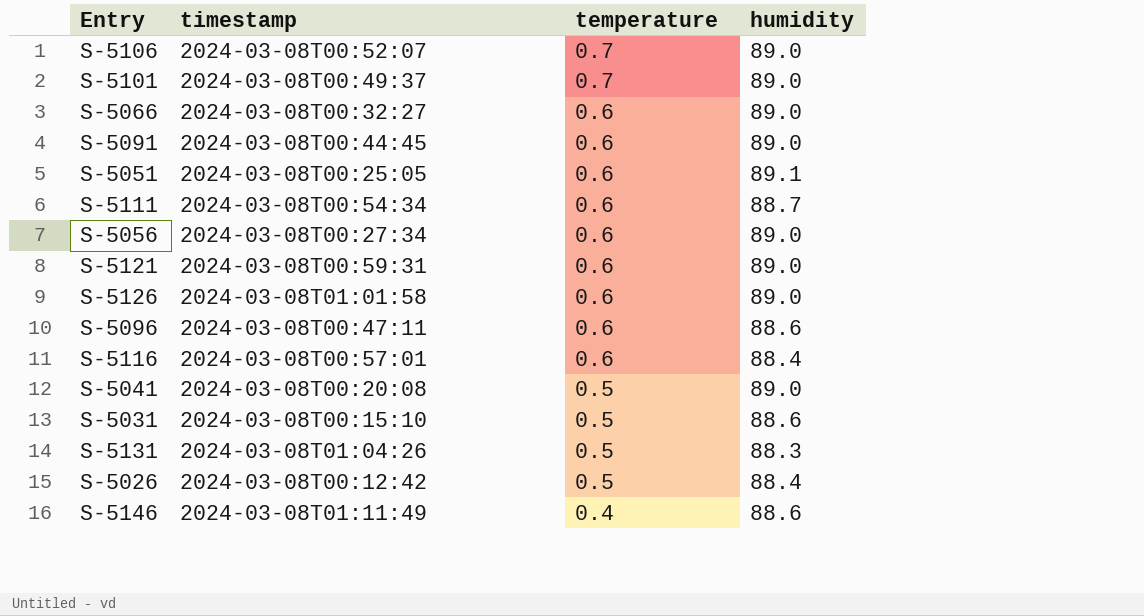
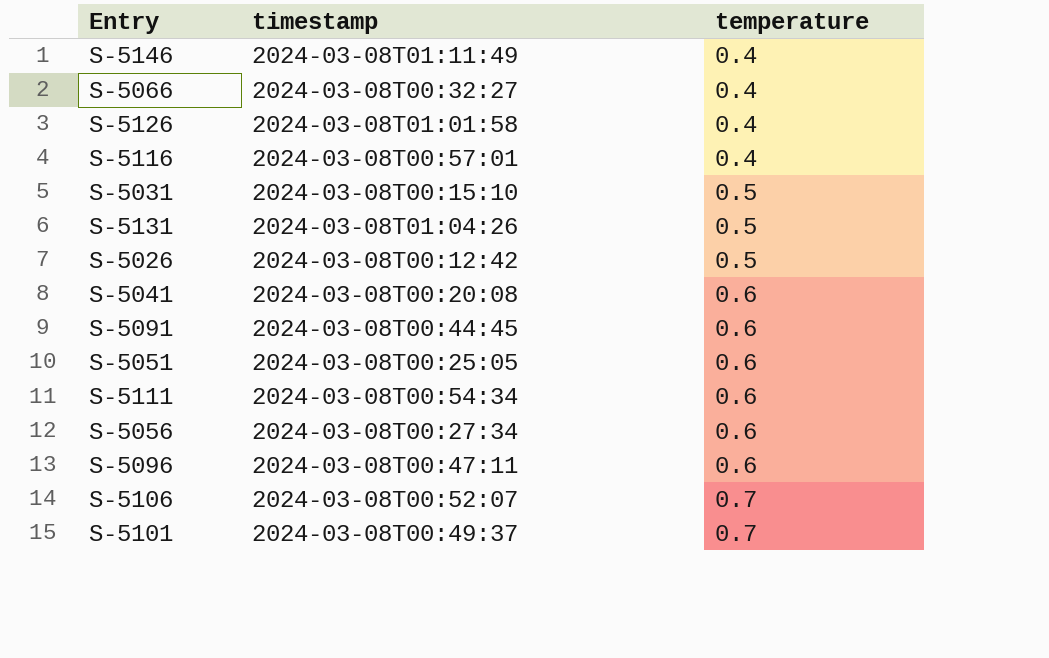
row order: temperature descending -> temperature ascending
column humidity | position: 4 -> none
row S-5121: 2024-03-08T00:59:31 | 0.6 | 89.0 -> none
S-5066 | temperature: 0.6 -> 0.4
S-5126 | temperature: 0.6 -> 0.4
S-5116 | temperature: 0.6 -> 0.4
S-5041 | temperature: 0.5 -> 0.6

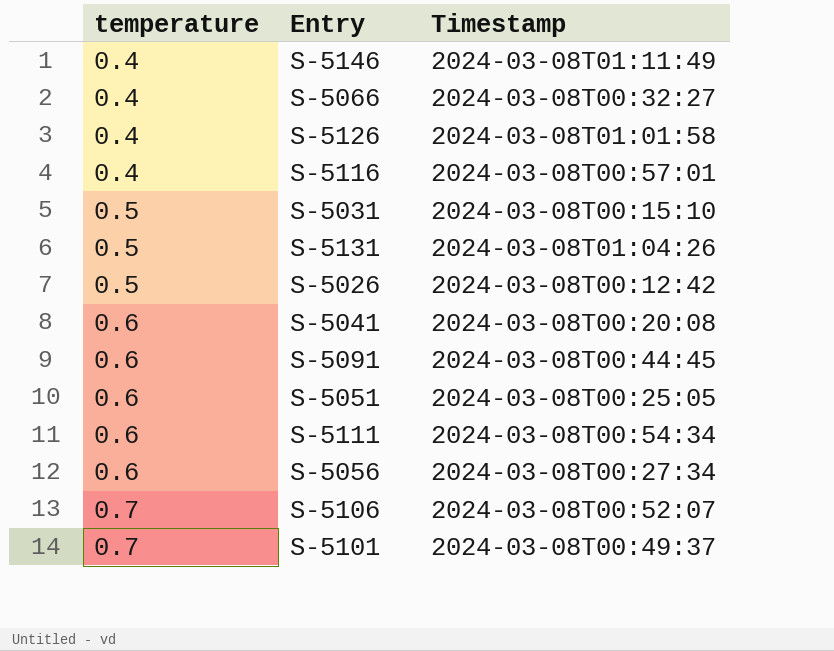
column temperature | position: 3 -> 1
column name: timestamp -> Timestamp
row S-5096: 2024-03-08T00:47:11 | 0.6 -> none

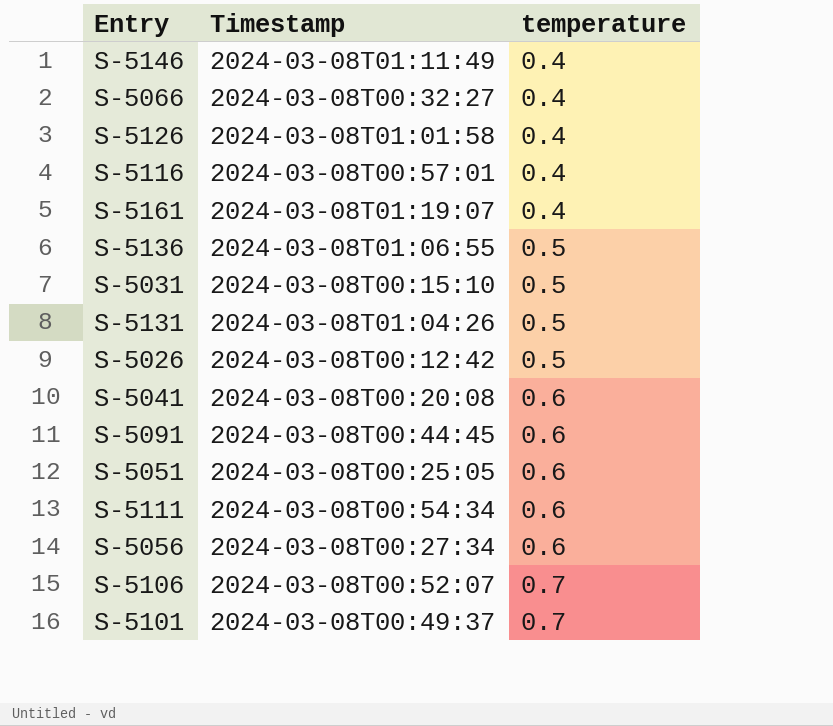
column temperature | position: 1 -> 3
row S-5161: none -> 2024-03-08T01:19:07 | 0.4
row S-5136: none -> 2024-03-08T01:06:55 | 0.5

